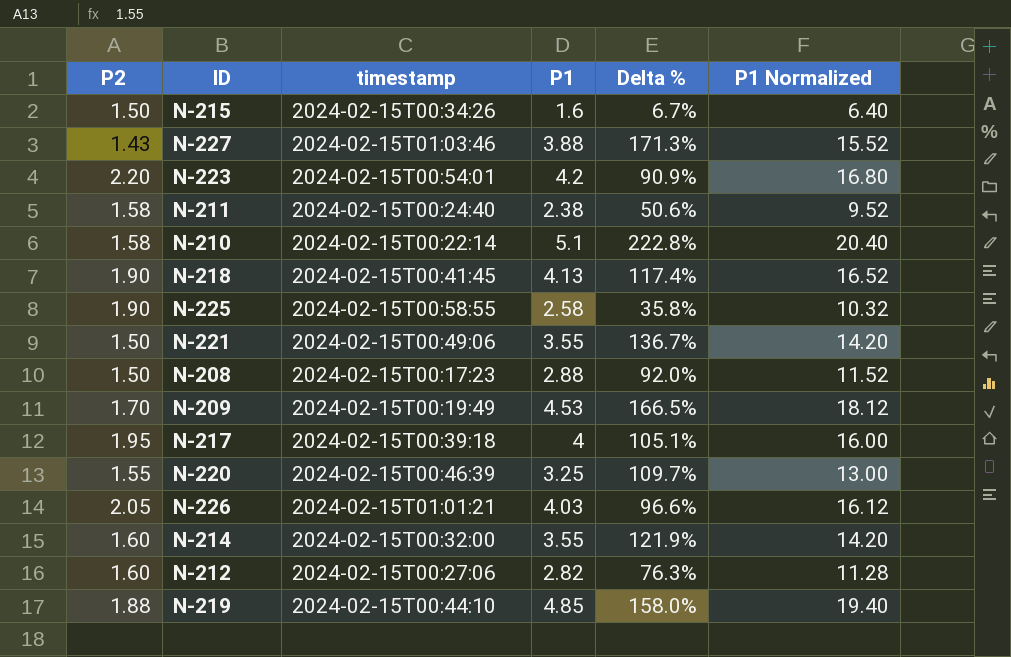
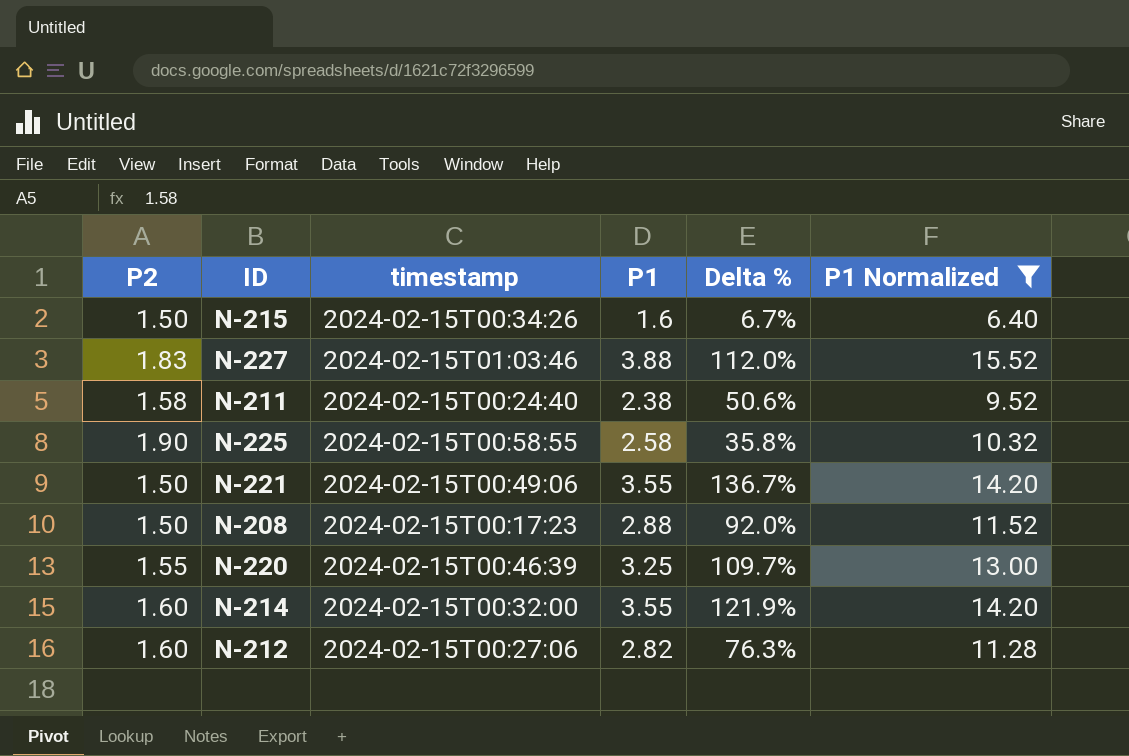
filter: none -> P1 Normalized <= 15.52
N-227 | P2: 1.43 -> 1.83
N-227 | Delta %: 171.3% -> 112.0%

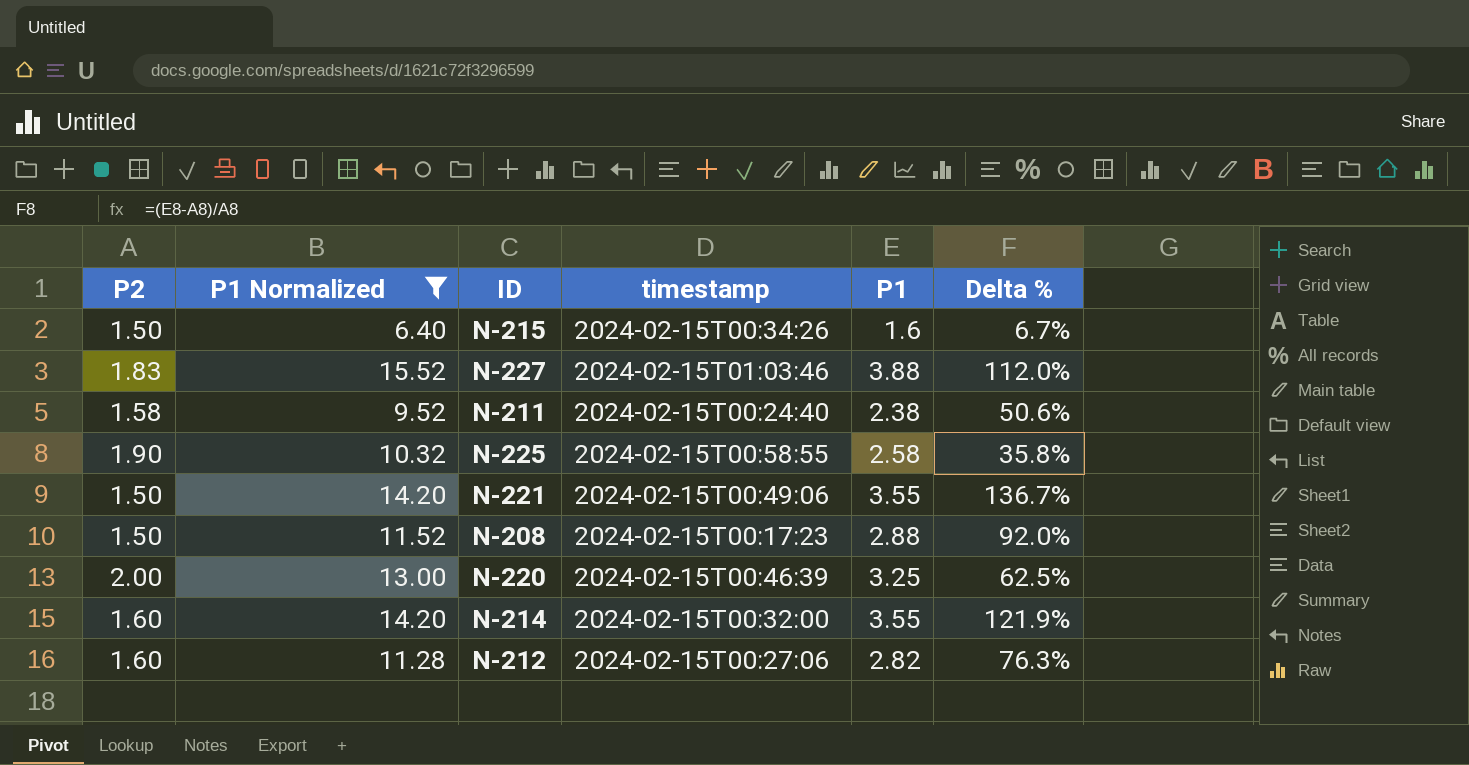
column P1 Normalized | position: 6 -> 2
N-220 | P2: 1.55 -> 2.00
N-220 | Delta %: 109.7% -> 62.5%

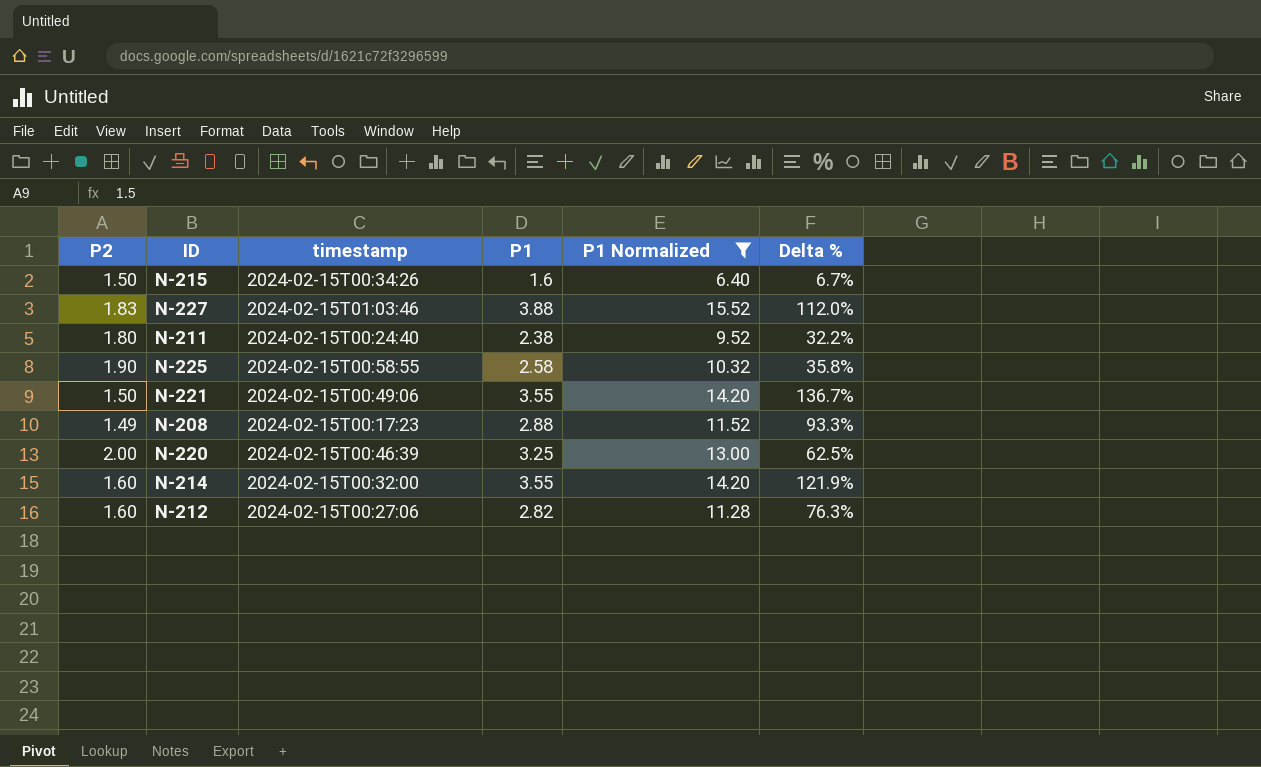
column P1 Normalized | position: 2 -> 5
N-211 | P2: 1.58 -> 1.80
N-211 | Delta %: 50.6% -> 32.2%
N-208 | P2: 1.50 -> 1.49
N-208 | Delta %: 92.0% -> 93.3%

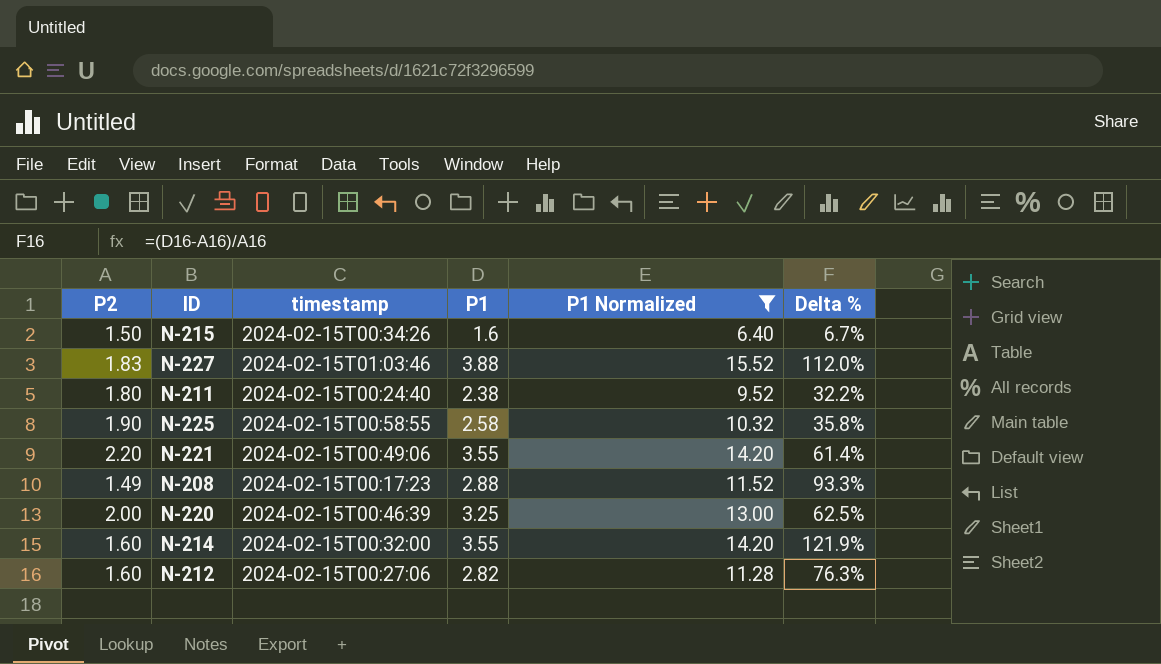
N-221 | P2: 1.50 -> 2.20
N-221 | Delta %: 136.7% -> 61.4%

